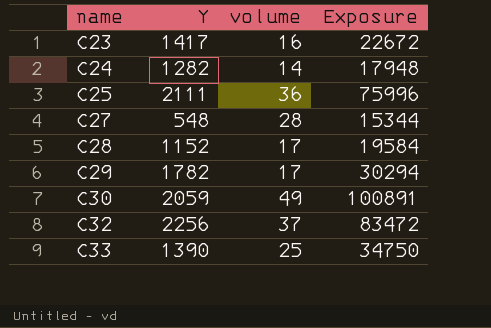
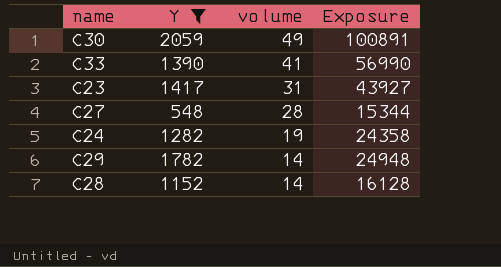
filter: none -> Y <= 2059
row order: name ascending -> volume descending
C33 | volume: 25 -> 41
C33 | Exposure: 34750 -> 56990
C23 | volume: 16 -> 31
C23 | Exposure: 22672 -> 43927
C24 | volume: 14 -> 19
C24 | Exposure: 17948 -> 24358
C29 | volume: 17 -> 14
C29 | Exposure: 30294 -> 24948
C28 | volume: 17 -> 14
C28 | Exposure: 19584 -> 16128

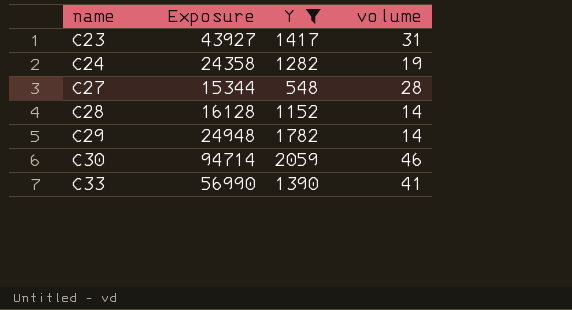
row order: volume descending -> name ascending
column Exposure | position: 4 -> 2
C30 | Exposure: 100891 -> 94714
C30 | volume: 49 -> 46

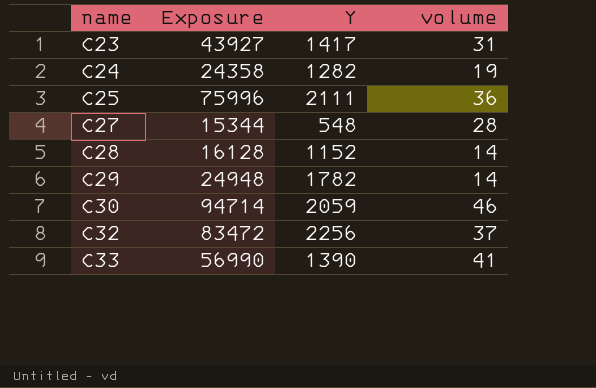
filter: Y <= 2059 -> none

